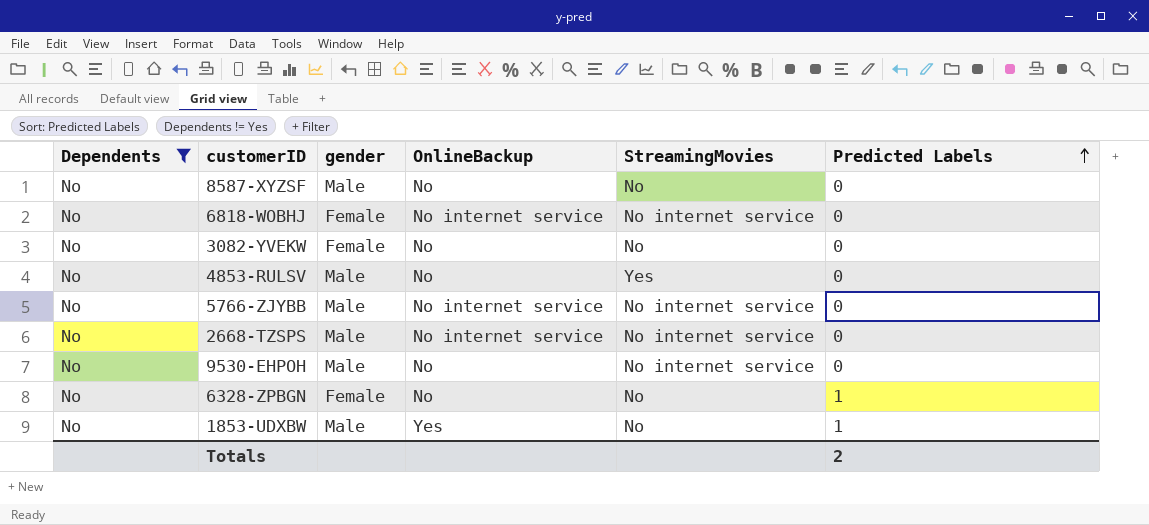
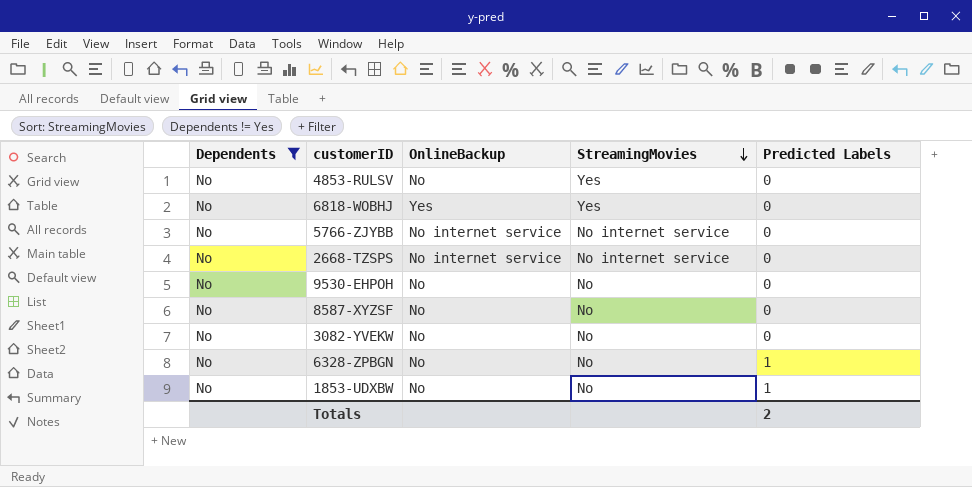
row order: Predicted Labels ascending -> StreamingMovies descending
column gender | position: 3 -> none
6818-WOBHJ | OnlineBackup: No internet service -> Yes
6818-WOBHJ | StreamingMovies: No internet service -> Yes
9530-EHPOH | StreamingMovies: No internet service -> No
1853-UDXBW | OnlineBackup: Yes -> No

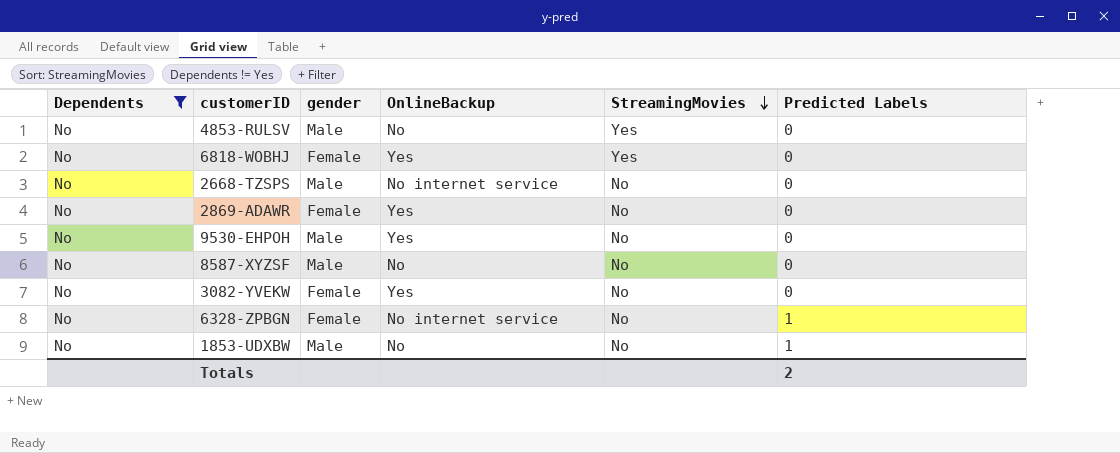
column gender | position: none -> 3
row 5766-ZJYBB: No | No internet service | No internet service | 0 -> none
2668-TZSPS | StreamingMovies: No internet service -> No
row 2869-ADAWR: none -> No | Female | Yes | No | 0
9530-EHPOH | OnlineBackup: No -> Yes
3082-YVEKW | OnlineBackup: No -> Yes
6328-ZPBGN | OnlineBackup: No -> No internet service

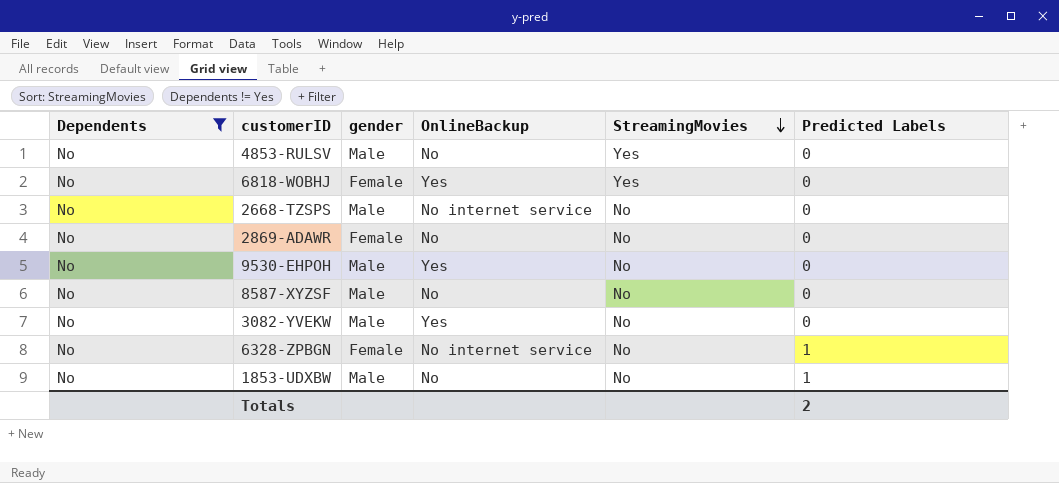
2869-ADAWR | OnlineBackup: Yes -> No
3082-YVEKW | gender: Female -> Male

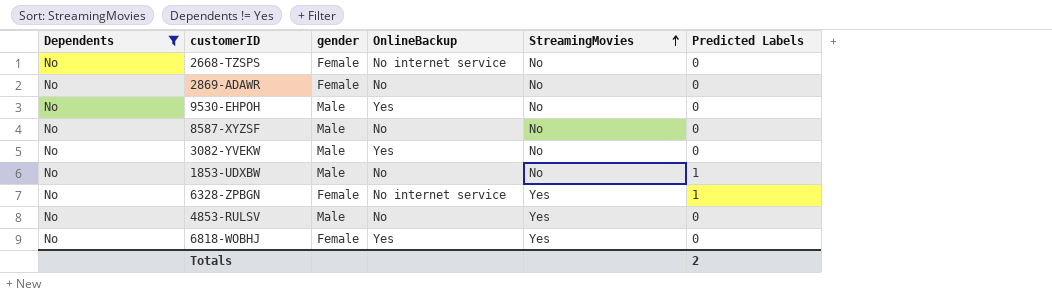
row order: StreamingMovies descending -> StreamingMovies ascending
2668-TZSPS | gender: Male -> Female
6328-ZPBGN | StreamingMovies: No -> Yes

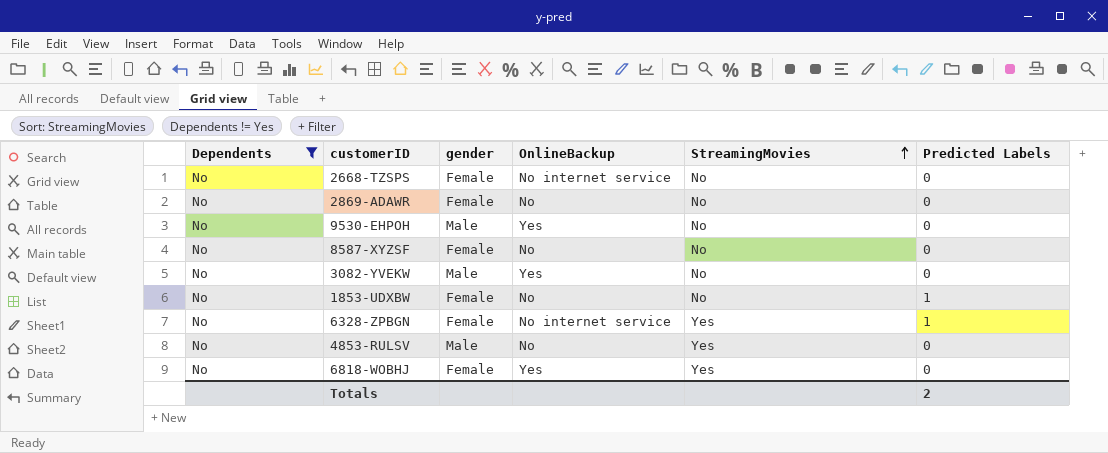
8587-XYZSF | gender: Male -> Female
1853-UDXBW | gender: Male -> Female

